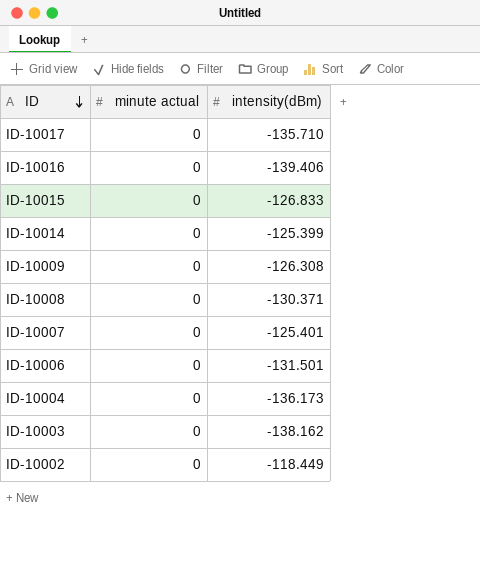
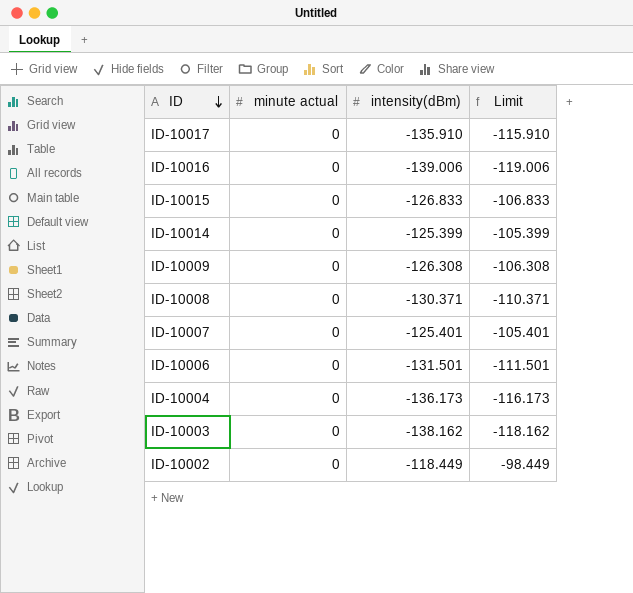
column Limit | formula: none -> [intensity(dBm)] + 20
ID-10017 | intensity(dBm): -135.710 -> -135.910
ID-10016 | intensity(dBm): -139.406 -> -139.006

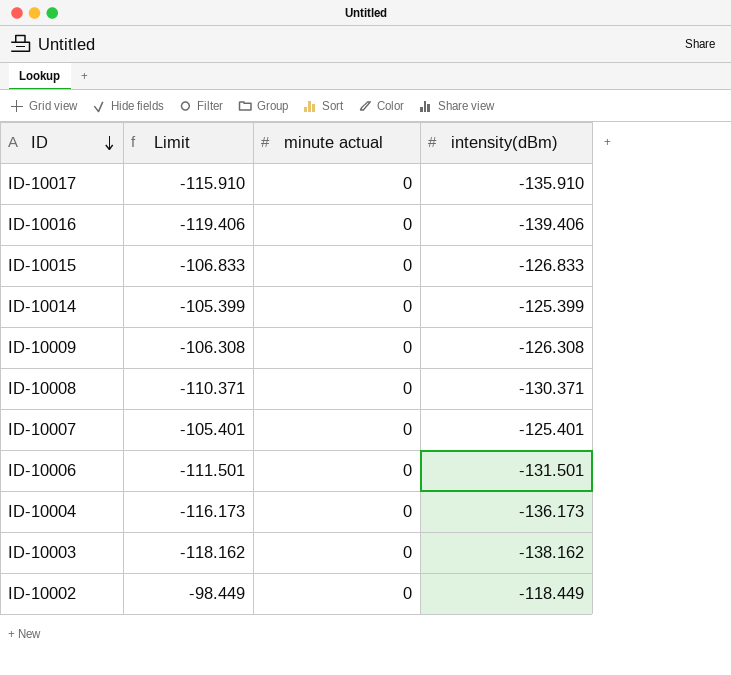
column Limit | position: 4 -> 2
ID-10016 | Limit: -119.006 -> -119.406
ID-10016 | intensity(dBm): -139.006 -> -139.406

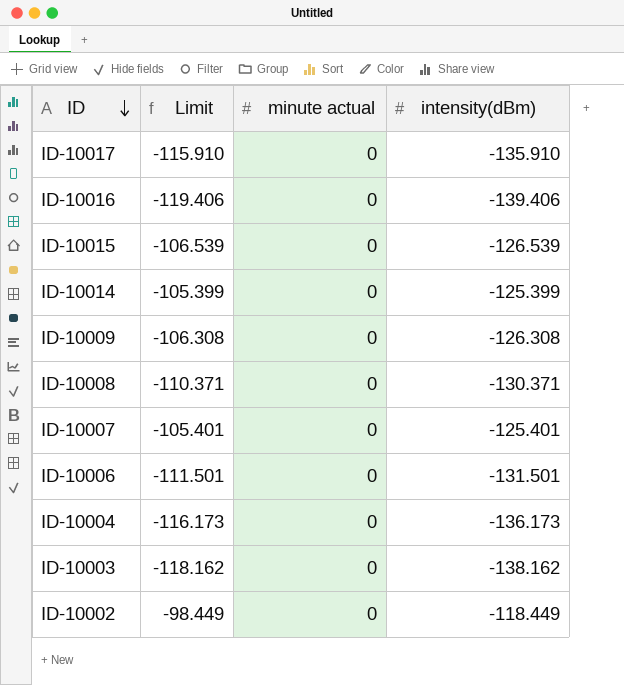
ID-10015 | Limit: -106.833 -> -106.539
ID-10015 | intensity(dBm): -126.833 -> -126.539

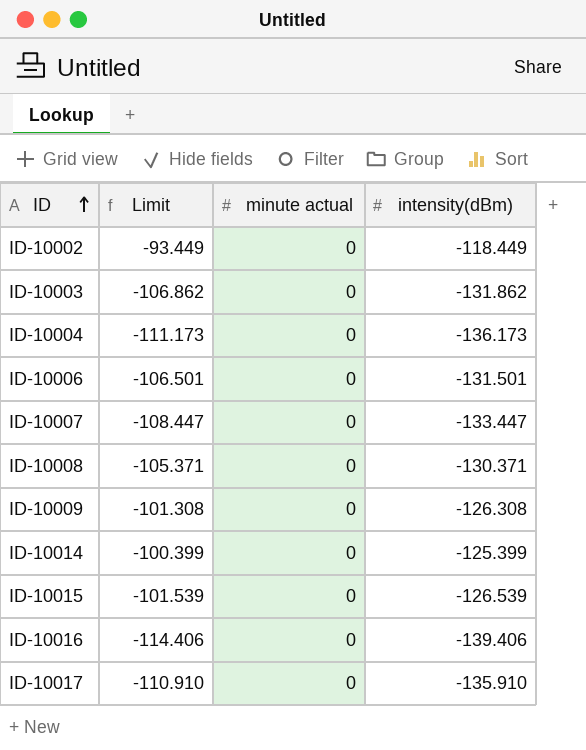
row order: ID descending -> ID ascending
column Limit | formula: [intensity(dBm)] + 20 -> [intensity(dBm)] + 25
ID-10003 | intensity(dBm): -138.162 -> -131.862
ID-10007 | intensity(dBm): -125.401 -> -133.447

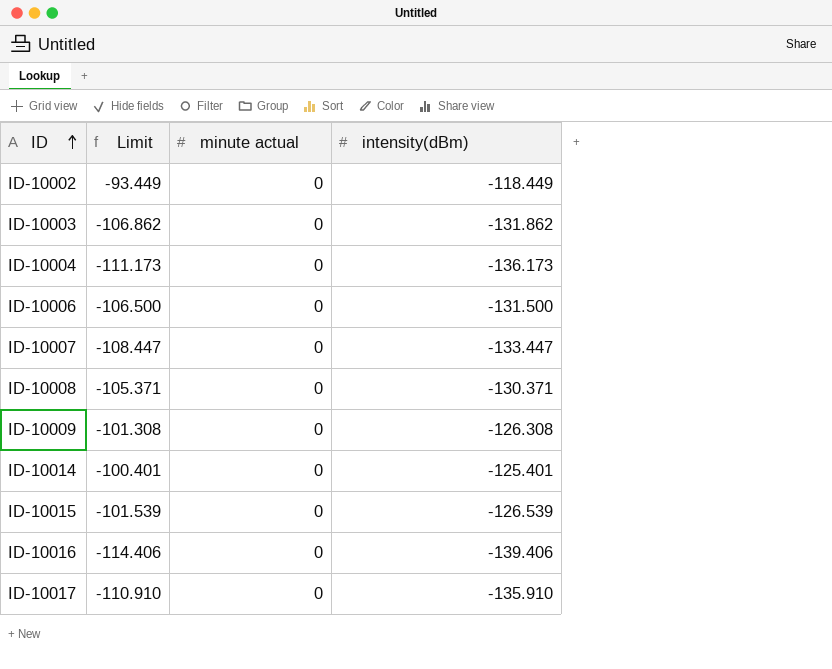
ID-10006 | Limit: -106.501 -> -106.500
ID-10006 | intensity(dBm): -131.501 -> -131.500
ID-10014 | Limit: -100.399 -> -100.401
ID-10014 | intensity(dBm): -125.399 -> -125.401

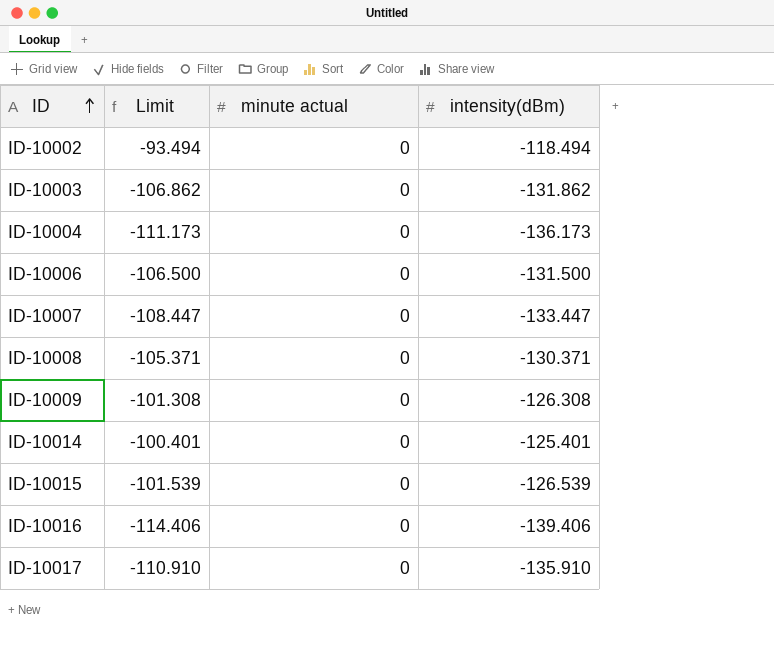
ID-10002 | Limit: -93.449 -> -93.494
ID-10002 | intensity(dBm): -118.449 -> -118.494

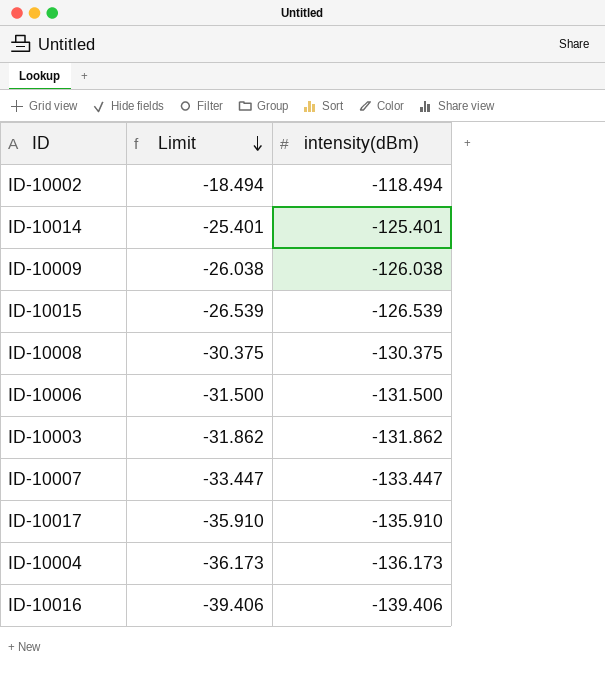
row order: ID ascending -> Limit descending
column minute actual | position: 3 -> none
column Limit | formula: [intensity(dBm)] + 25 -> [intensity(dBm)] + 100
ID-10009 | intensity(dBm): -126.308 -> -126.038
ID-10008 | intensity(dBm): -130.371 -> -130.375

